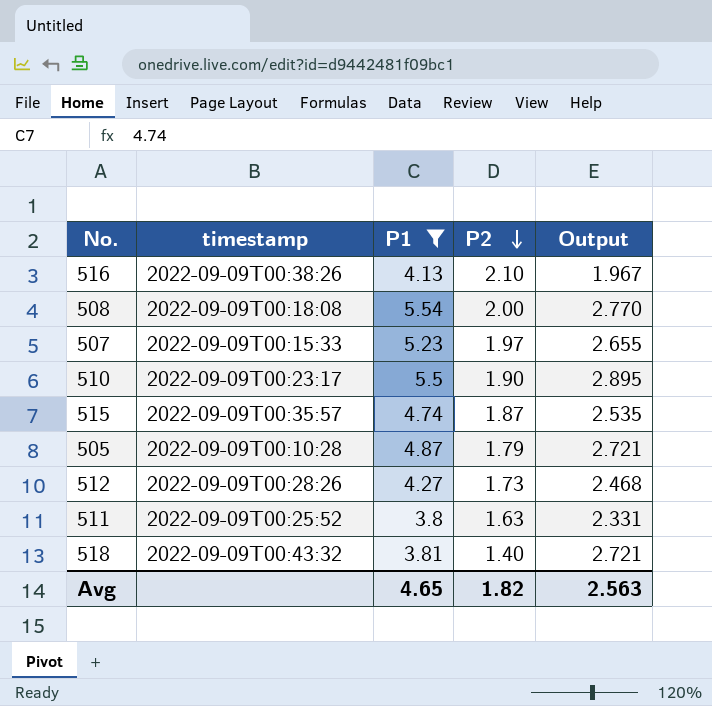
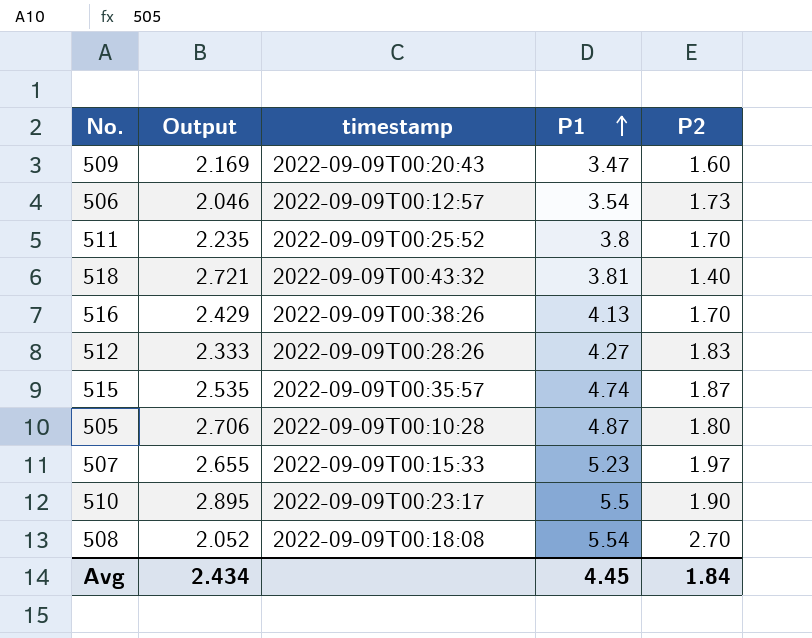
filter: P1 >= 3.8 -> none
row order: P2 descending -> P1 ascending
column Output | position: 5 -> 2
511 | Output: 2.331 -> 2.235
511 | P2: 1.63 -> 1.70
516 | Output: 1.967 -> 2.429
516 | P2: 2.10 -> 1.70
512 | Output: 2.468 -> 2.333
512 | P2: 1.73 -> 1.83
505 | Output: 2.721 -> 2.706
505 | P2: 1.79 -> 1.80
508 | Output: 2.770 -> 2.052
508 | P2: 2.00 -> 2.70
Avg | Output: 2.563 -> 2.434
Avg | P1: 4.65 -> 4.45
Avg | P2: 1.82 -> 1.84

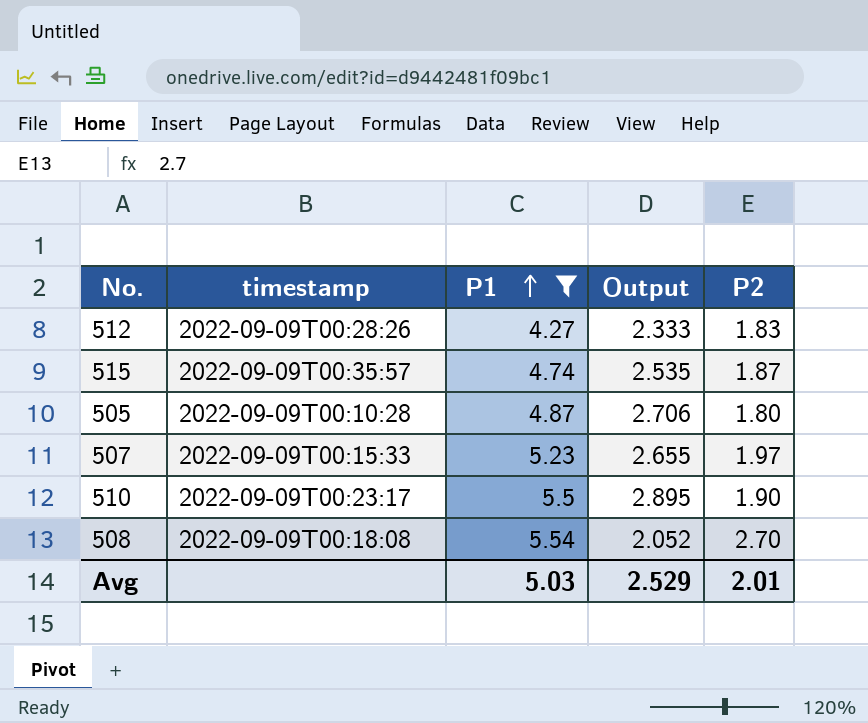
filter: none -> P1 >= 4.27
column Output | position: 2 -> 4
Avg | P1: 4.45 -> 5.03
Avg | Output: 2.434 -> 2.529
Avg | P2: 1.84 -> 2.01

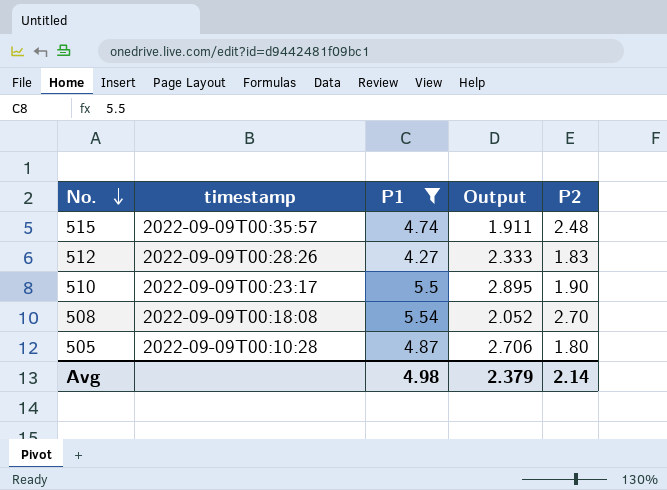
row order: P1 ascending -> No. descending
row 507: 2022-09-09T00:15:33 | 5.23 | 2.655 | 1.97 -> none
515 | Output: 2.535 -> 1.911
515 | P2: 1.87 -> 2.48
Avg | P1: 5.03 -> 4.98
Avg | Output: 2.529 -> 2.379
Avg | P2: 2.01 -> 2.14

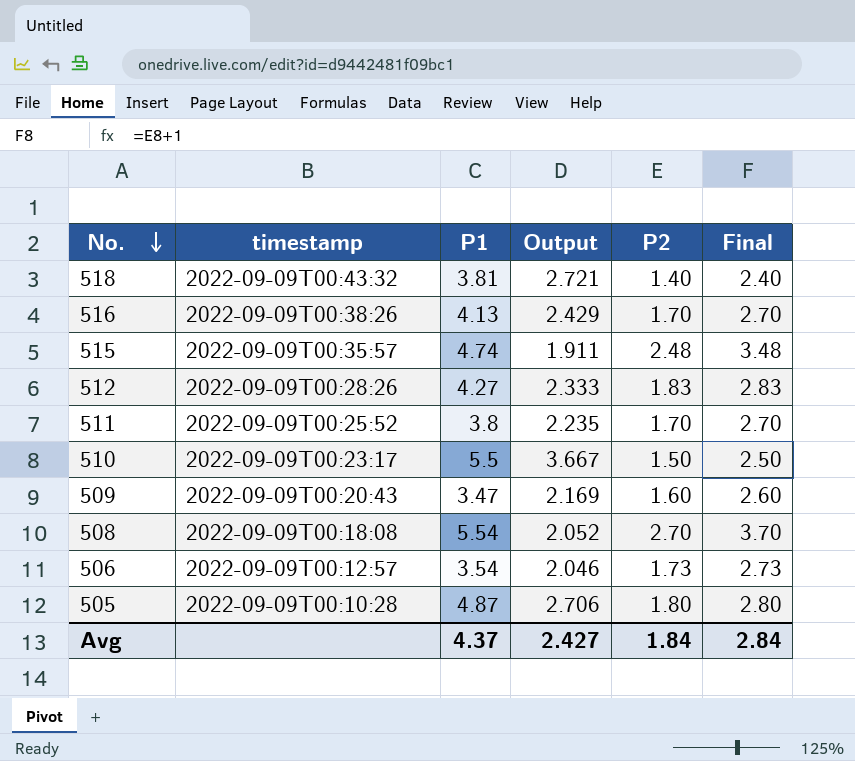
filter: P1 >= 4.27 -> none
column Final | formula: none -> [P2] + 1
510 | Output: 2.895 -> 3.667
510 | P2: 1.90 -> 1.50
Avg | P1: 4.98 -> 4.37
Avg | Output: 2.379 -> 2.427
Avg | P2: 2.14 -> 1.84

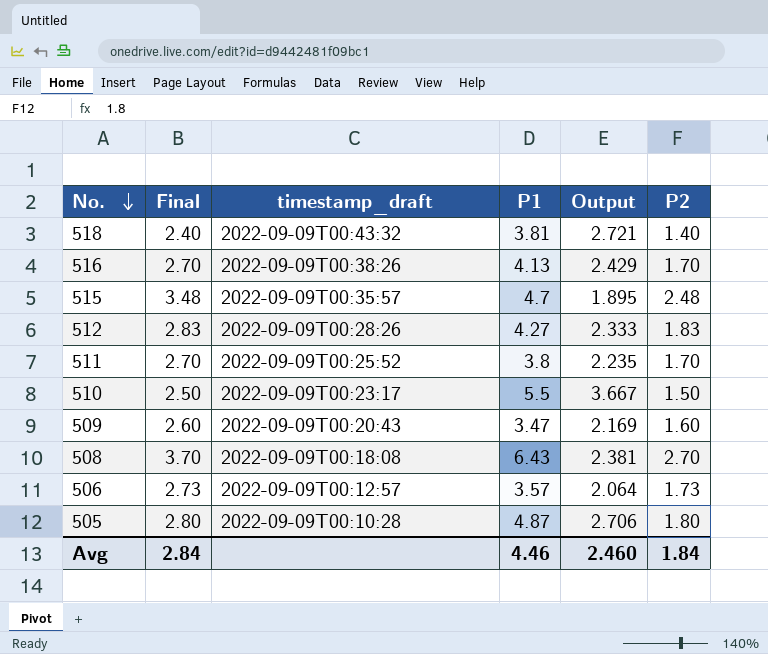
column Final | position: 6 -> 2
column name: timestamp -> timestamp_draft
515 | P1: 4.74 -> 4.7
515 | Output: 1.911 -> 1.895
508 | P1: 5.54 -> 6.43
508 | Output: 2.052 -> 2.381
506 | P1: 3.54 -> 3.57
506 | Output: 2.046 -> 2.064
Avg | P1: 4.37 -> 4.46
Avg | Output: 2.427 -> 2.460

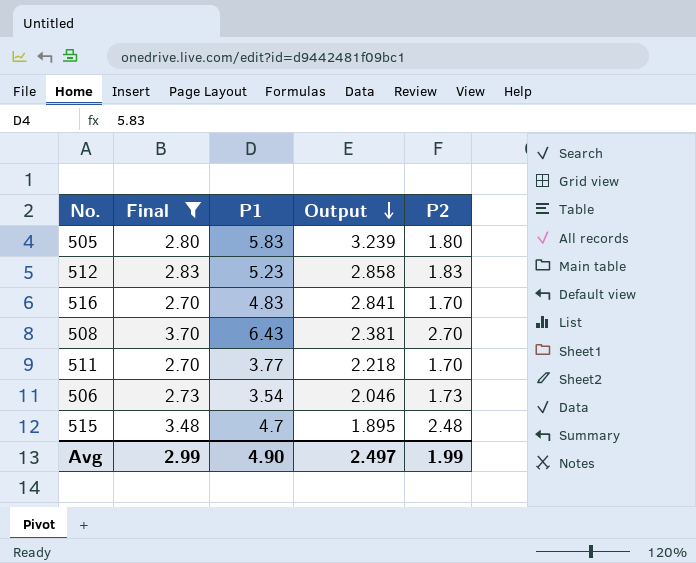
filter: none -> Final >= 2.70
row order: No. descending -> Output descending
column timestamp_draft | position: 3 -> none
505 | P1: 4.87 -> 5.83
505 | Output: 2.706 -> 3.239
512 | P1: 4.27 -> 5.23
512 | Output: 2.333 -> 2.858
516 | P1: 4.13 -> 4.83
516 | Output: 2.429 -> 2.841
511 | P1: 3.8 -> 3.77
511 | Output: 2.235 -> 2.218
506 | P1: 3.57 -> 3.54
506 | Output: 2.064 -> 2.046
Avg | Final: 2.84 -> 2.99
Avg | P1: 4.46 -> 4.90
Avg | Output: 2.460 -> 2.497
Avg | P2: 1.84 -> 1.99

